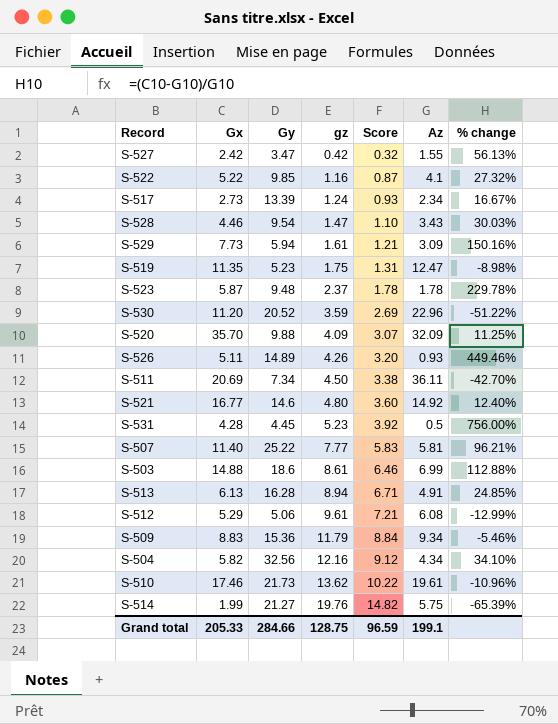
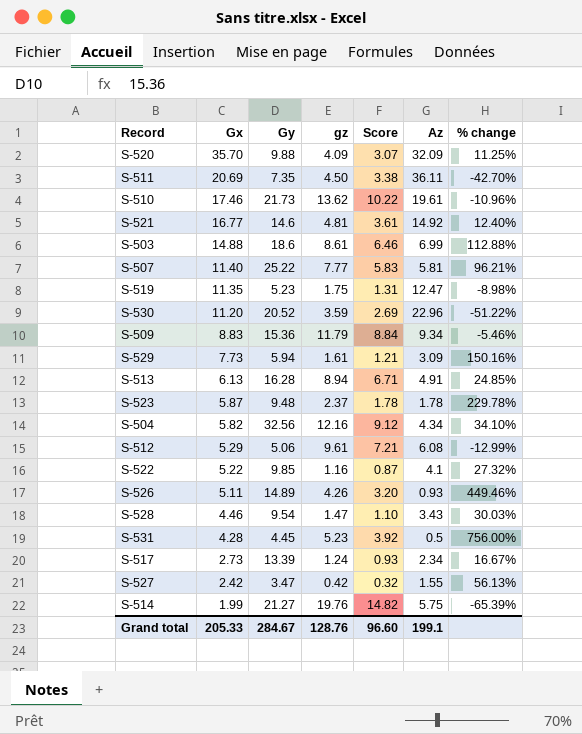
row order: gz ascending -> Gx descending
S-511 | Gy: 7.34 -> 7.35
S-521 | gz: 4.80 -> 4.81
S-521 | Score: 3.60 -> 3.61
Grand total | Gy: 284.66 -> 284.67
Grand total | gz: 128.75 -> 128.76
Grand total | Score: 96.59 -> 96.60

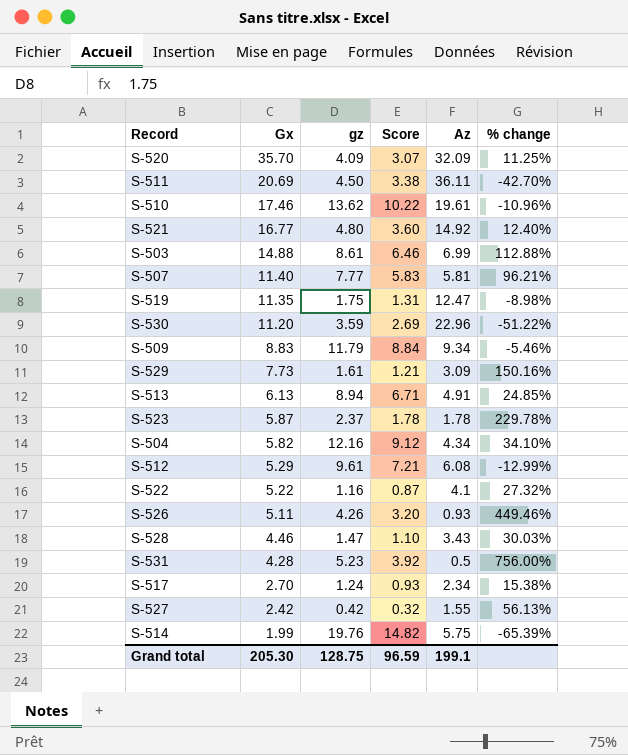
column Gy | position: 3 -> none
S-521 | gz: 4.81 -> 4.80
S-521 | Score: 3.61 -> 3.60
S-517 | Gx: 2.73 -> 2.70
S-517 | % change: 16.67% -> 15.38%
Grand total | Gx: 205.33 -> 205.30
Grand total | gz: 128.76 -> 128.75
Grand total | Score: 96.60 -> 96.59

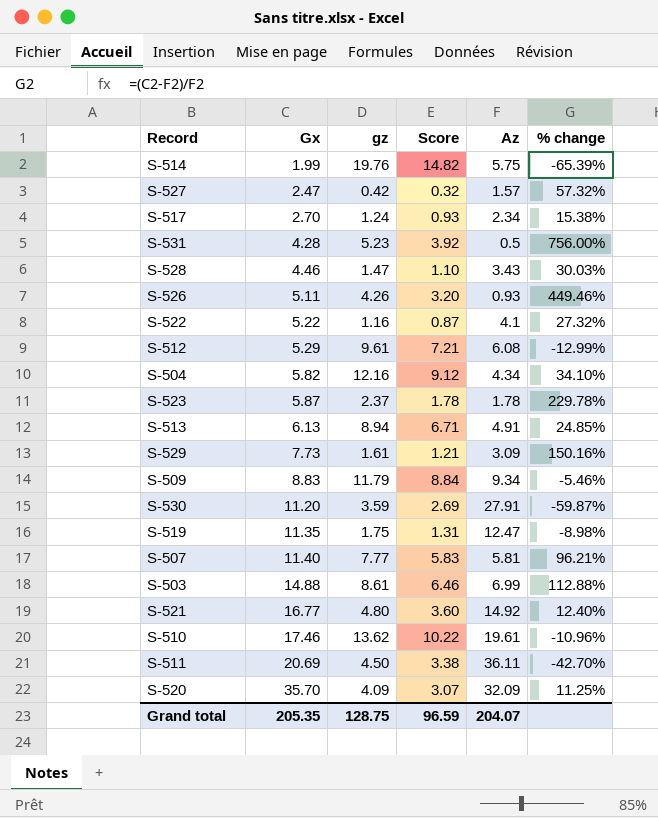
row order: Gx descending -> Gx ascending
S-527 | Gx: 2.42 -> 2.47
S-527 | Az: 1.55 -> 1.57
S-527 | % change: 56.13% -> 57.32%
S-530 | Az: 22.96 -> 27.91
S-530 | % change: -51.22% -> -59.87%
Grand total | Gx: 205.30 -> 205.35
Grand total | Az: 199.1 -> 204.07

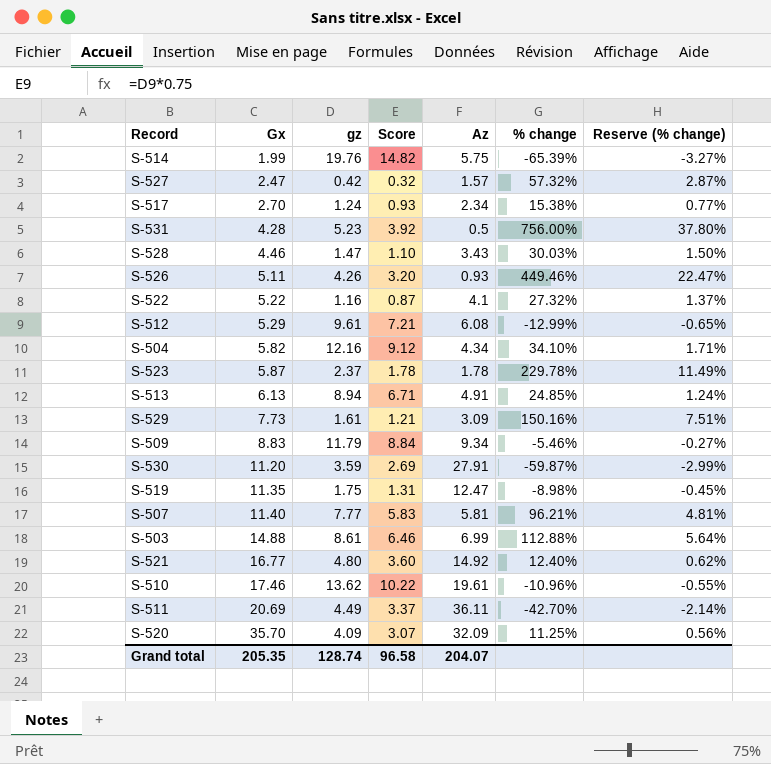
column Reserve (% change) | formula: none -> [% change] * 0.05
S-511 | gz: 4.50 -> 4.49
S-511 | Score: 3.38 -> 3.37
Grand total | gz: 128.75 -> 128.74
Grand total | Score: 96.59 -> 96.58

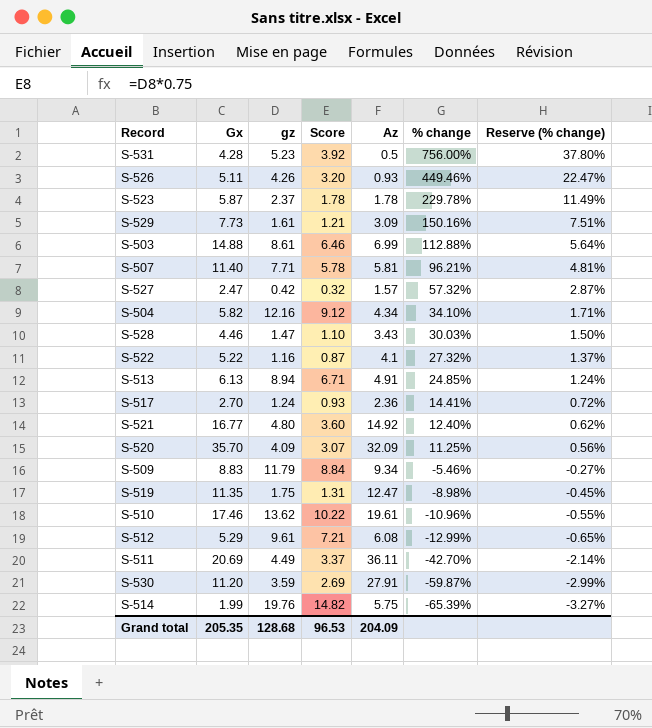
row order: Gx ascending -> % change descending
S-507 | gz: 7.77 -> 7.71
S-507 | Score: 5.83 -> 5.78
S-517 | Az: 2.34 -> 2.36
S-517 | % change: 15.38% -> 14.41%
S-517 | Reserve (% change): 0.77% -> 0.72%
Grand total | gz: 128.74 -> 128.68
Grand total | Score: 96.58 -> 96.53
Grand total | Az: 204.07 -> 204.09

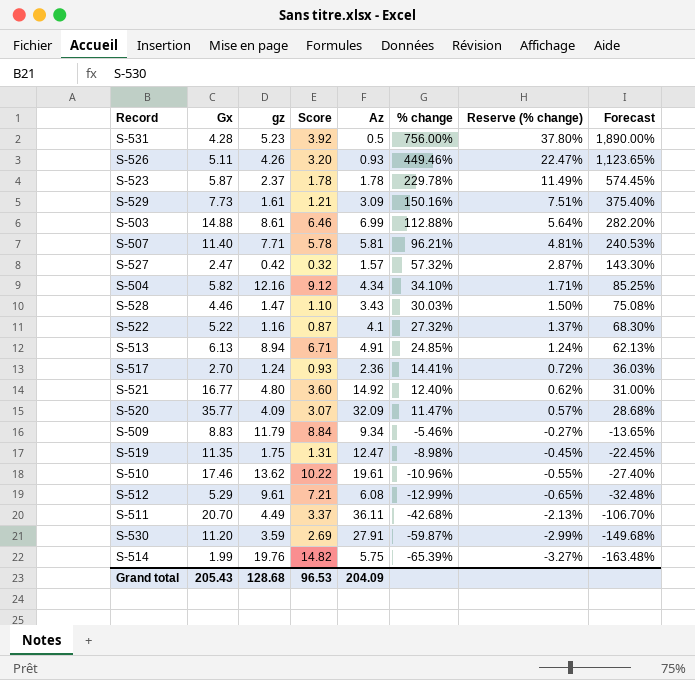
column Forecast | formula: none -> [% change] * 2.5
S-520 | Gx: 35.70 -> 35.77
S-520 | % change: 11.25% -> 11.47%
S-520 | Reserve (% change): 0.56% -> 0.57%
S-511 | Gx: 20.69 -> 20.70
S-511 | % change: -42.70% -> -42.68%
S-511 | Reserve (% change): -2.14% -> -2.13%
Grand total | Gx: 205.35 -> 205.43

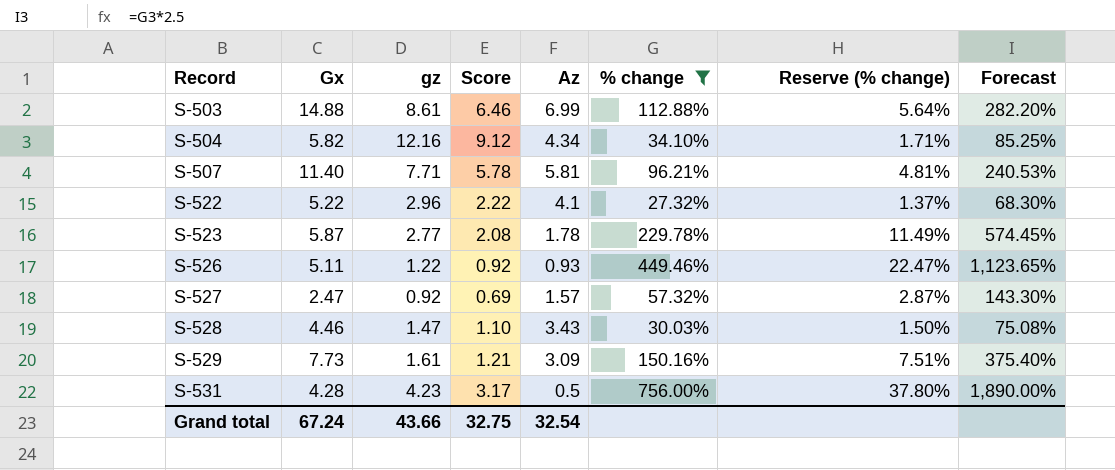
filter: none -> % change >= 27.32%
row order: % change descending -> Record ascending
S-522 | gz: 1.16 -> 2.96
S-522 | Score: 0.87 -> 2.22
S-523 | gz: 2.37 -> 2.77
S-523 | Score: 1.78 -> 2.08
S-526 | gz: 4.26 -> 1.22
S-526 | Score: 3.20 -> 0.92
S-527 | gz: 0.42 -> 0.92
S-527 | Score: 0.32 -> 0.69
S-531 | gz: 5.23 -> 4.23
S-531 | Score: 3.92 -> 3.17
Grand total | Gx: 205.43 -> 67.24
Grand total | gz: 128.68 -> 43.66
Grand total | Score: 96.53 -> 32.75
Grand total | Az: 204.09 -> 32.54

